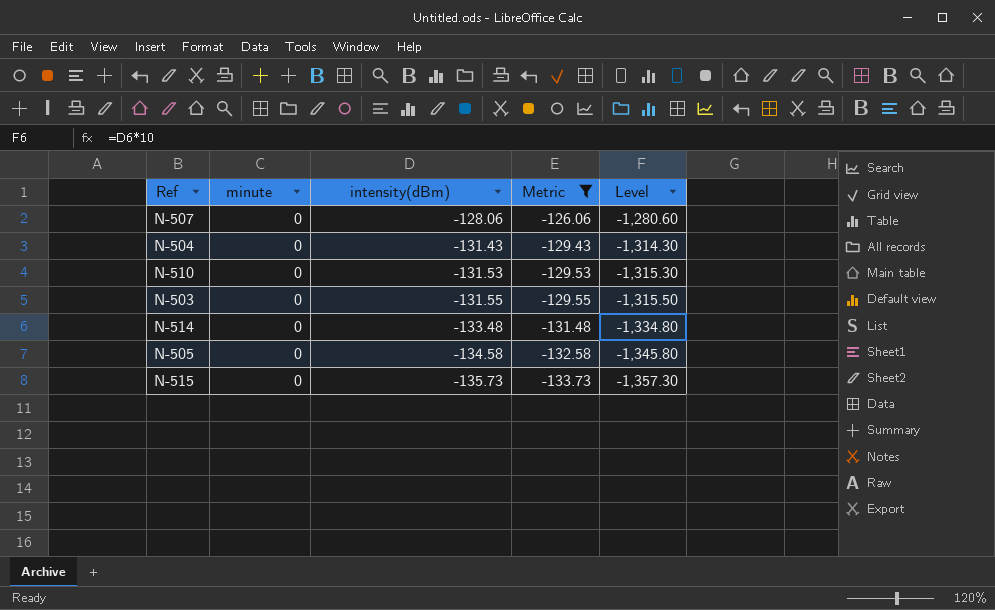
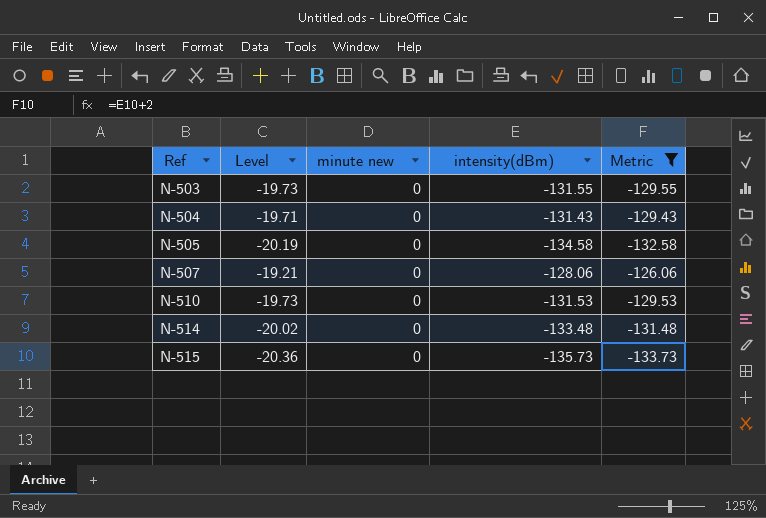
row order: intensity(dBm) descending -> Ref ascending
column Level | formula: [intensity(dBm)] * 10 -> [intensity(dBm)] * 0.15
column Level | position: 5 -> 2
column name: minute -> minute new

